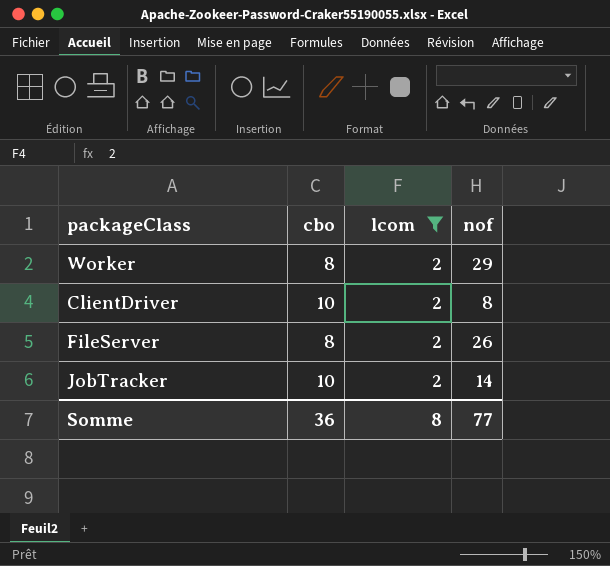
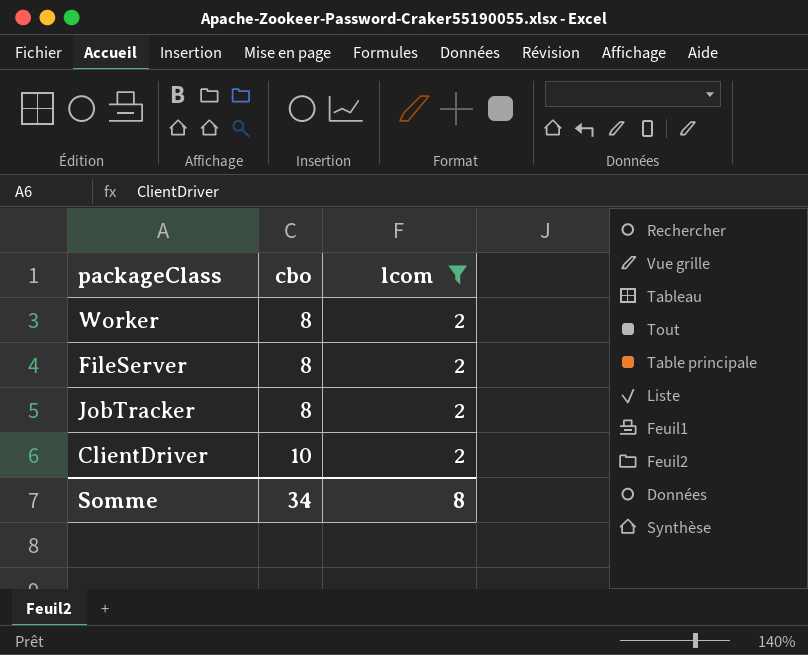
row order: none -> cbo ascending
column nof | position: 4 -> none
JobTracker | cbo: 10 -> 8
Somme | cbo: 36 -> 34

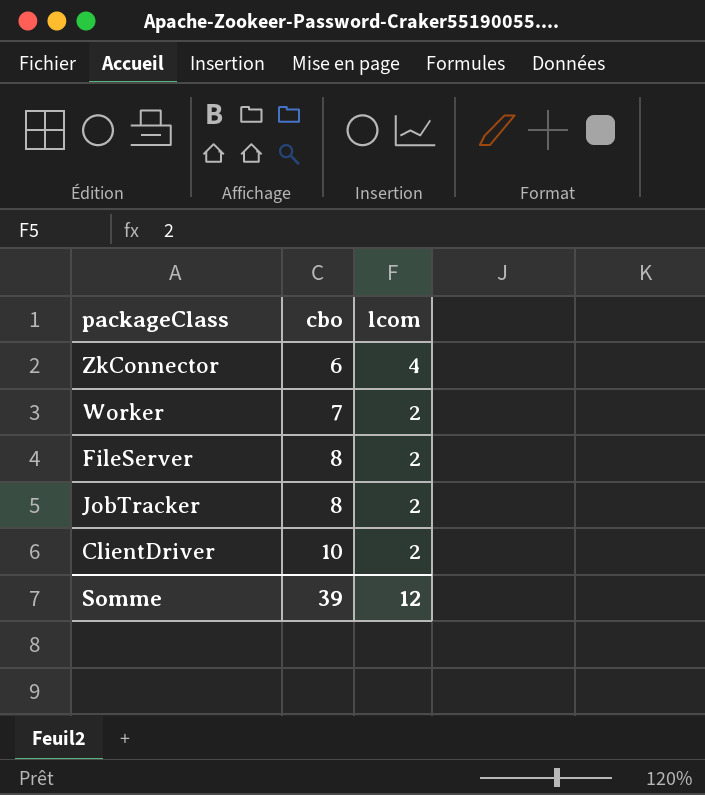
filter: lcom = 2 -> none
Worker | cbo: 8 -> 7
Somme | cbo: 34 -> 39
Somme | lcom: 8 -> 12

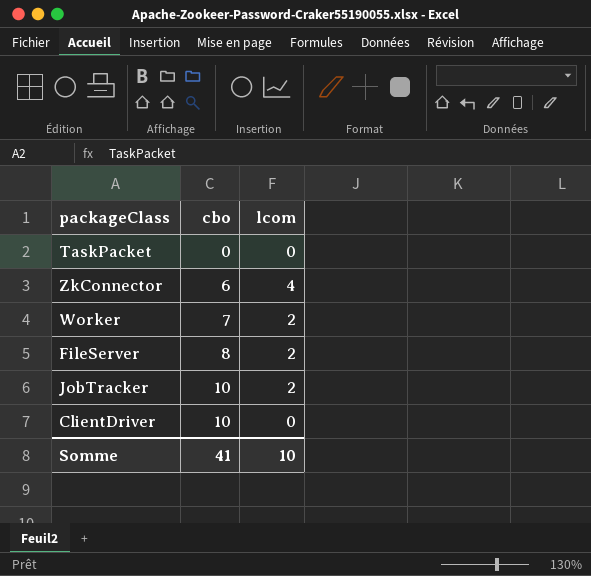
row TaskPacket: none -> 0 | 0
JobTracker | cbo: 8 -> 10
ClientDriver | lcom: 2 -> 0
Somme | cbo: 39 -> 41
Somme | lcom: 12 -> 10

